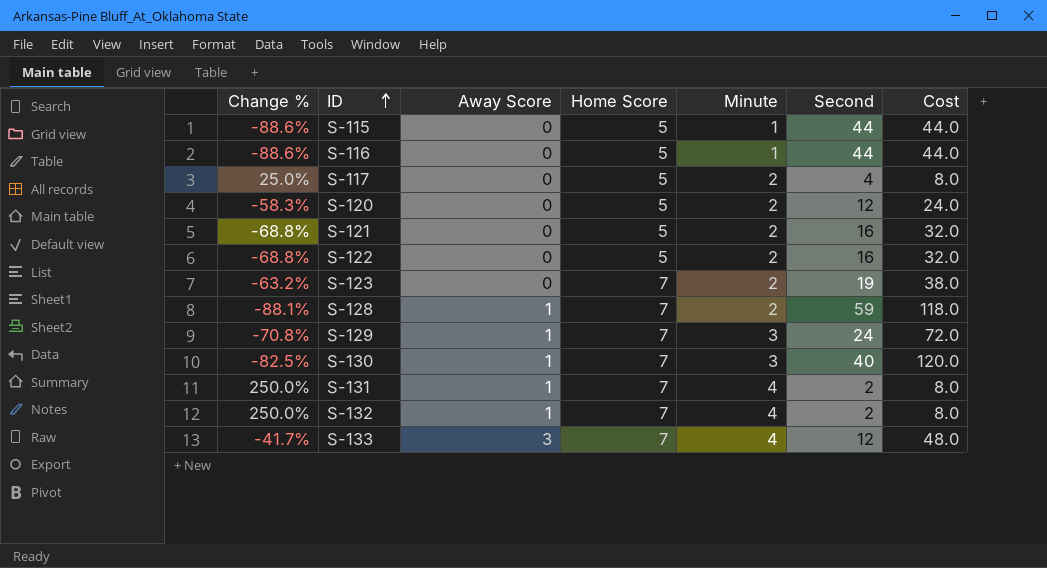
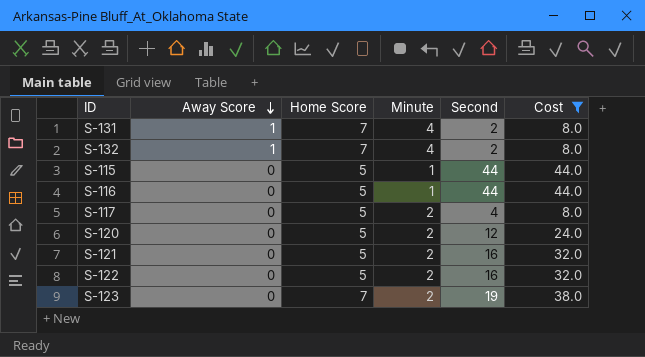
filter: none -> Cost <= 44.0
row order: ID ascending -> Away Score descending
column Change % | formula: ([Home Score] - [Second]) / [Second] -> none

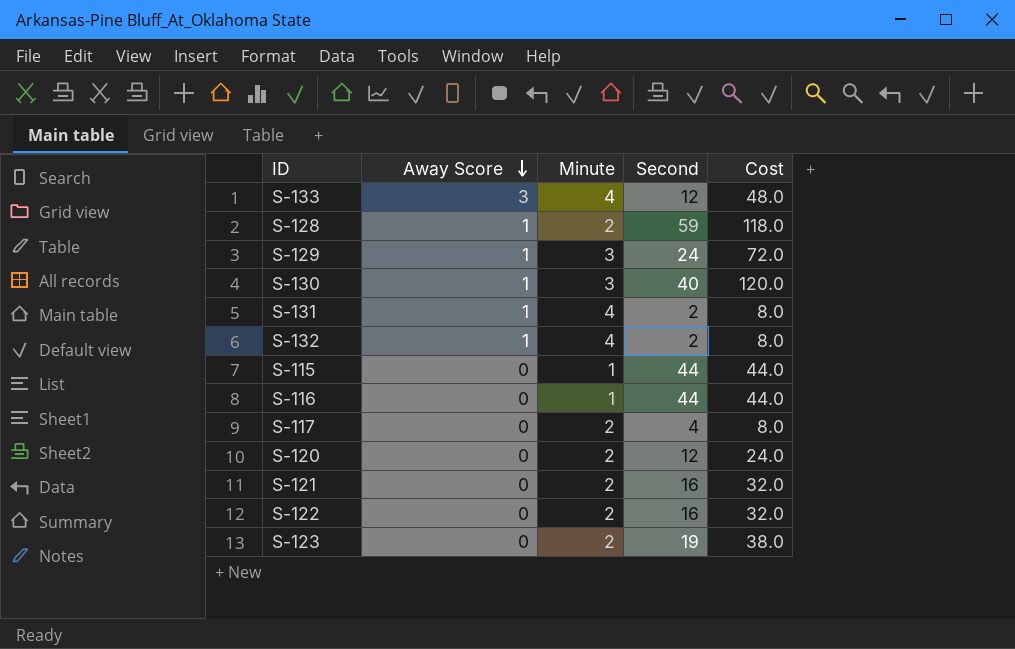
filter: Cost <= 44.0 -> none
column Home Score | position: 3 -> none

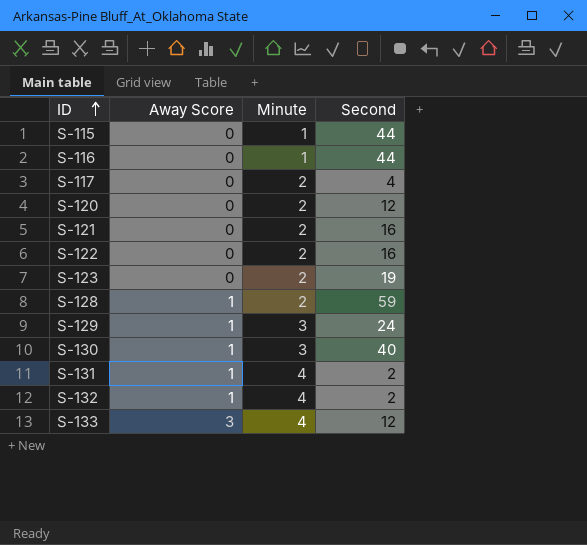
row order: Away Score descending -> ID ascending
column Cost | formula: [Minute] * [Second] -> none

